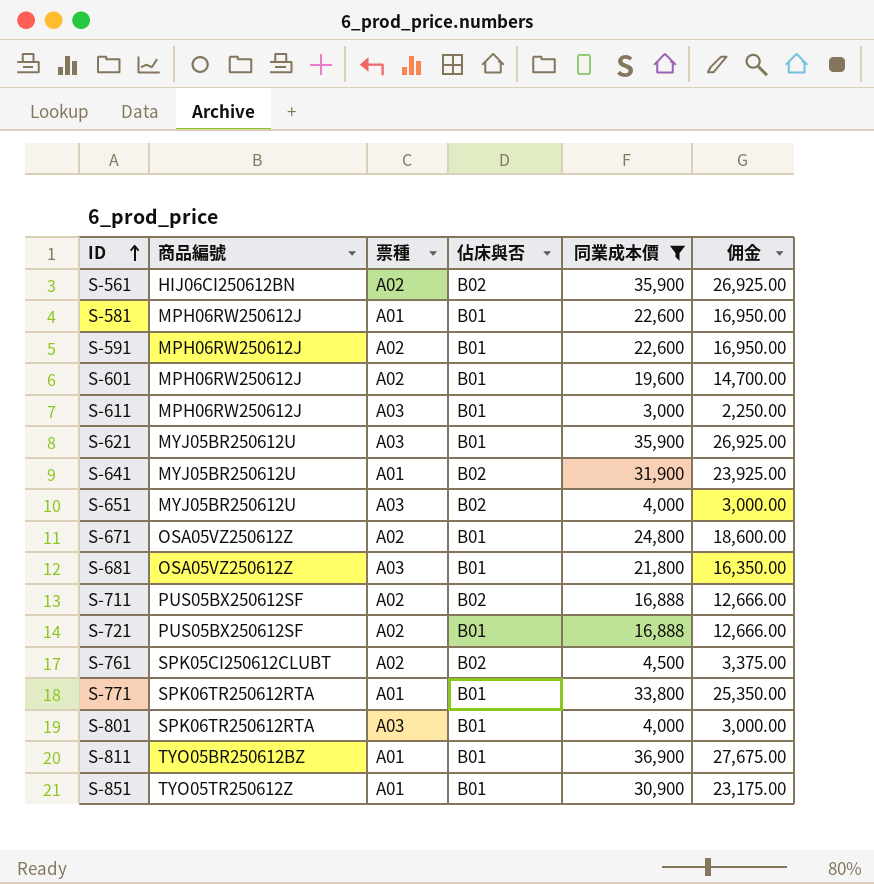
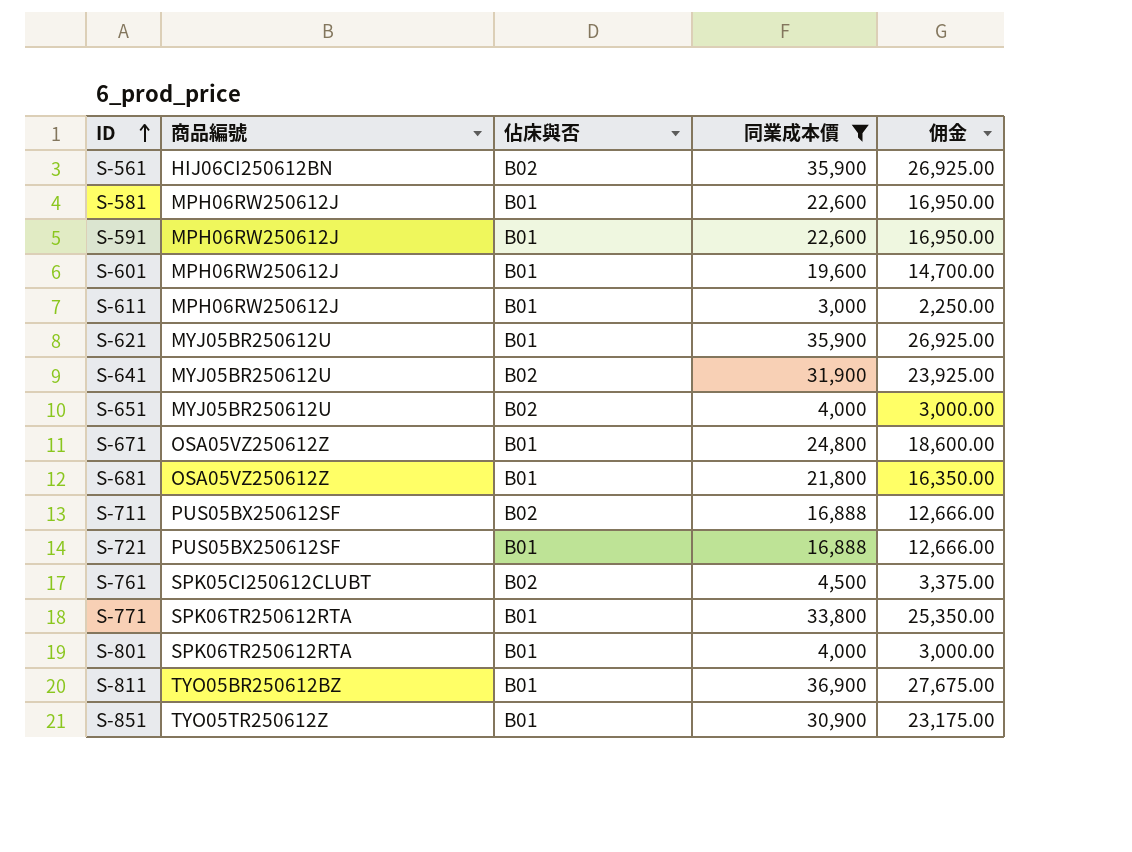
column 票種 | position: 3 -> none

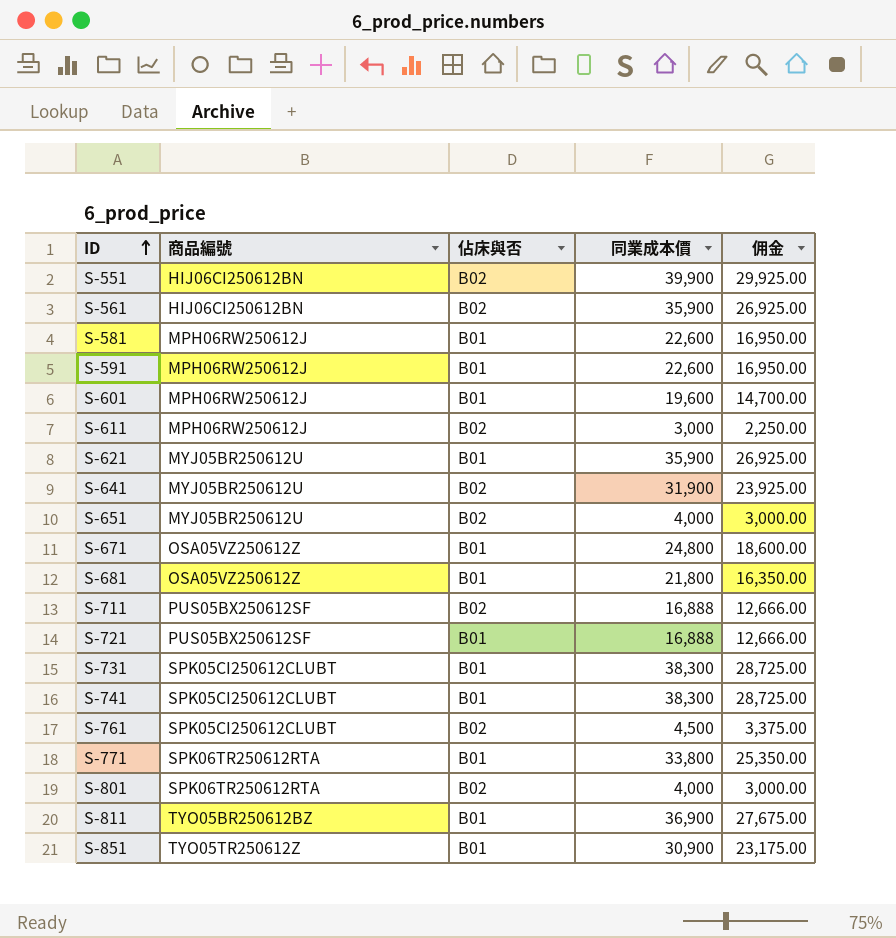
filter: 同業成本價 <= 36,900 -> none
S-611 | 佔床與否: B01 -> B02
S-801 | 佔床與否: B01 -> B02

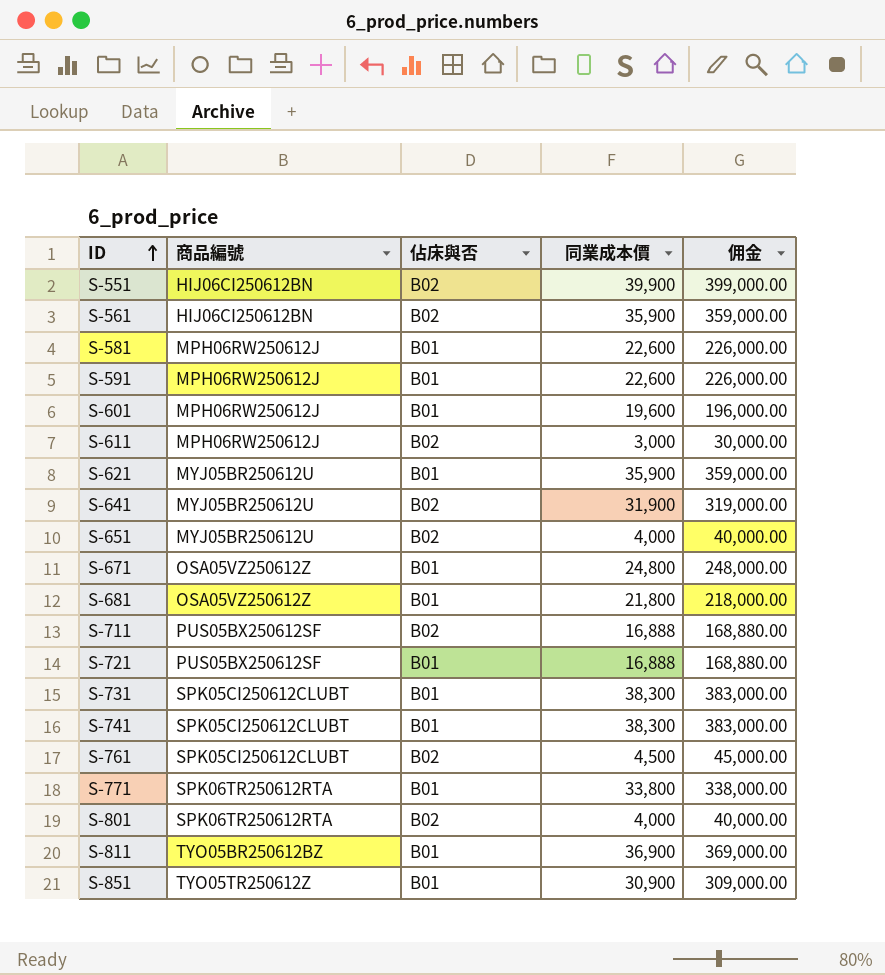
column 佣金 | formula: [同業成本價] * 0.75 -> [同業成本價] * 10

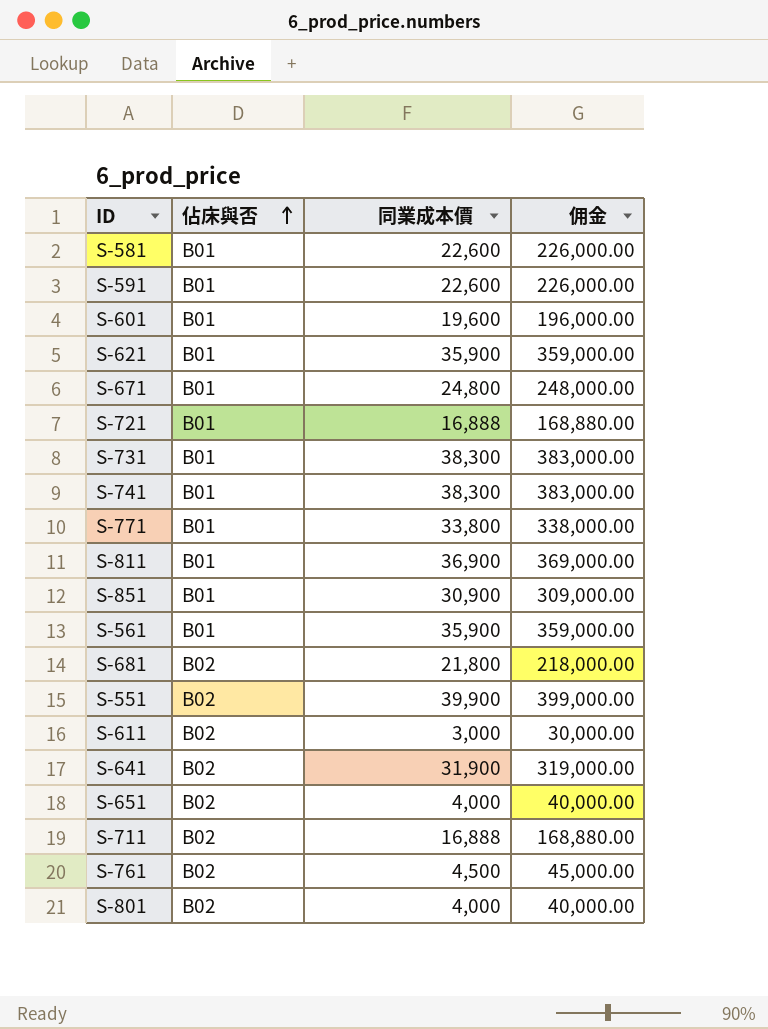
row order: ID ascending -> 佔床與否 ascending
column 商品編號 | position: 2 -> none
S-561 | 佔床與否: B02 -> B01
S-681 | 佔床與否: B01 -> B02

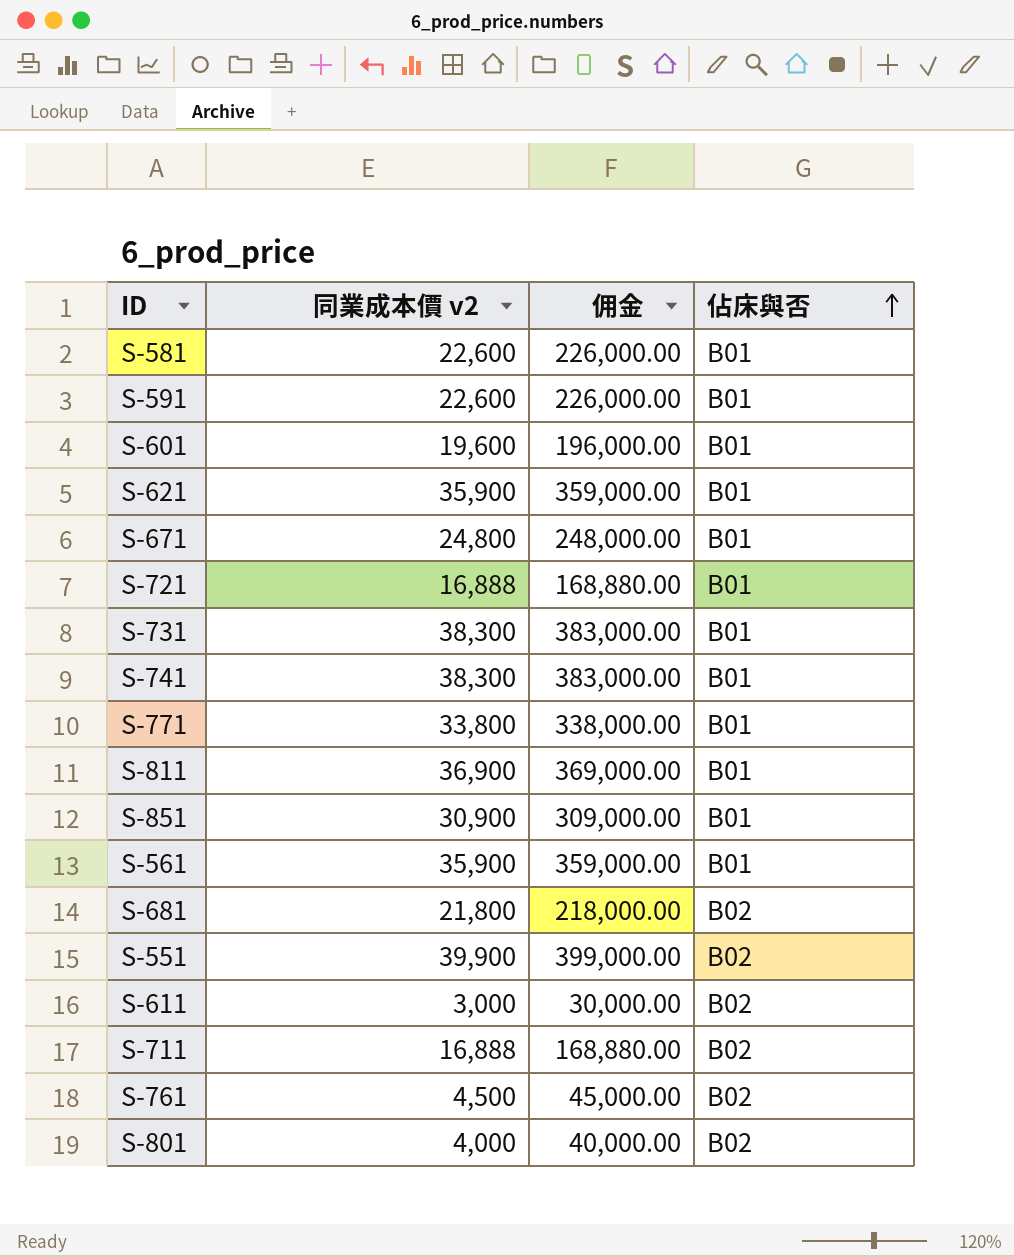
column name: 同業成本價 -> 同業成本價 v2
column 佔床與否 | position: 2 -> 4
row S-641: B02 | 31,900 | 319,000.00 -> none
row S-651: B02 | 4,000 | 40,000.00 -> none

